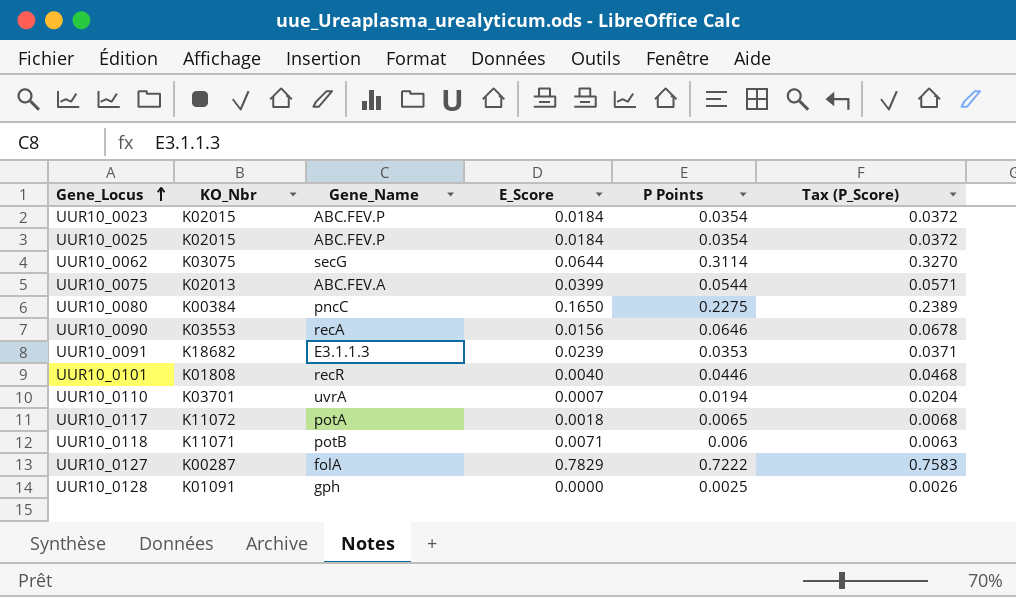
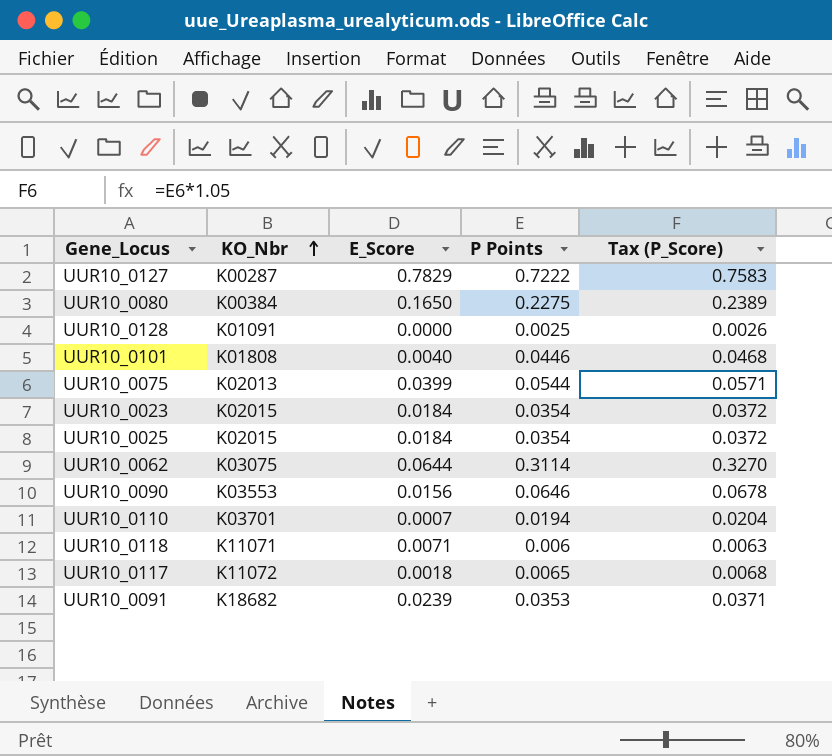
row order: Gene_Locus ascending -> KO_Nbr ascending
column Gene_Name | position: 3 -> none

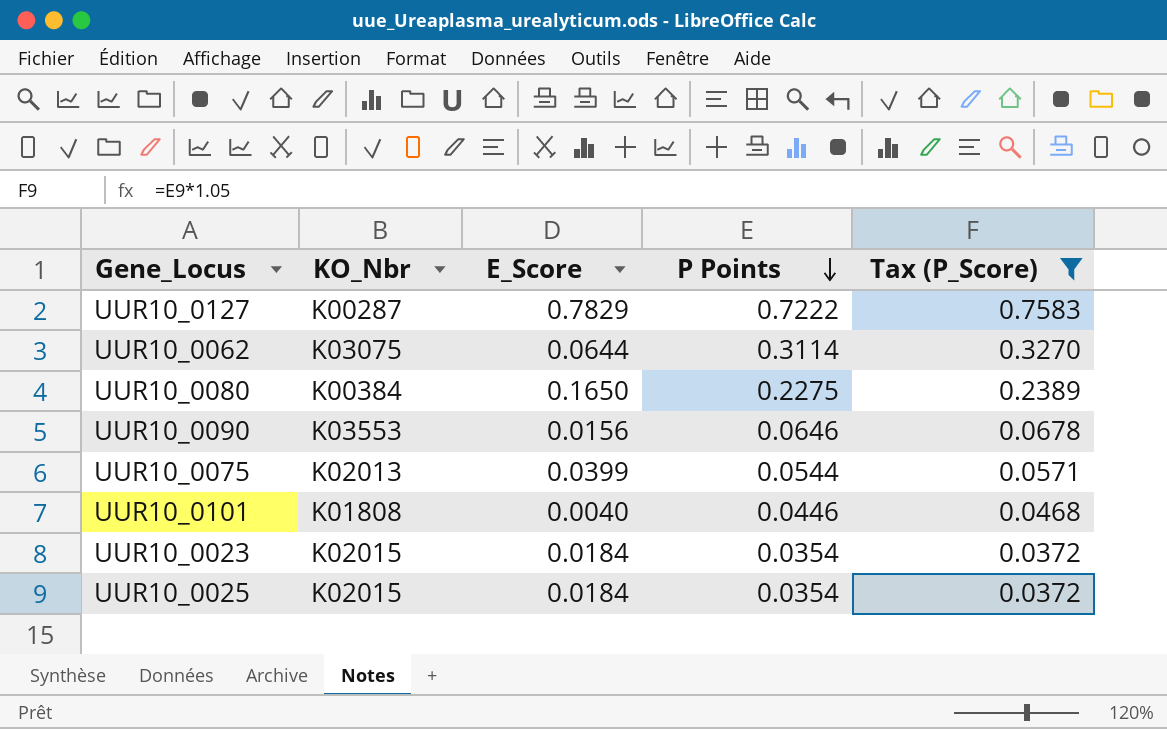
filter: none -> Tax (P_Score) >= 0.0372
row order: KO_Nbr ascending -> P Points descending

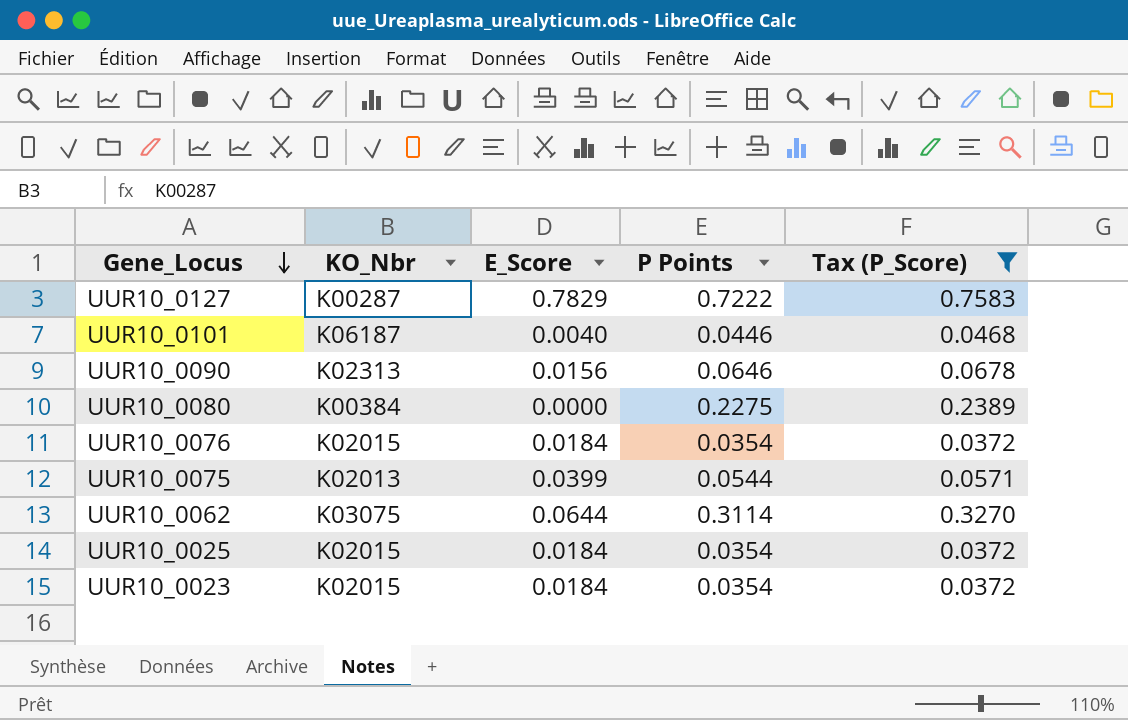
row order: P Points descending -> Gene_Locus descending
UUR10_0101 | KO_Nbr: K01808 -> K06187
UUR10_0090 | KO_Nbr: K03553 -> K02313
UUR10_0080 | E_Score: 0.1650 -> 0.0000
row UUR10_0076: none -> K02015 | 0.0184 | 0.0354 | 0.0372

